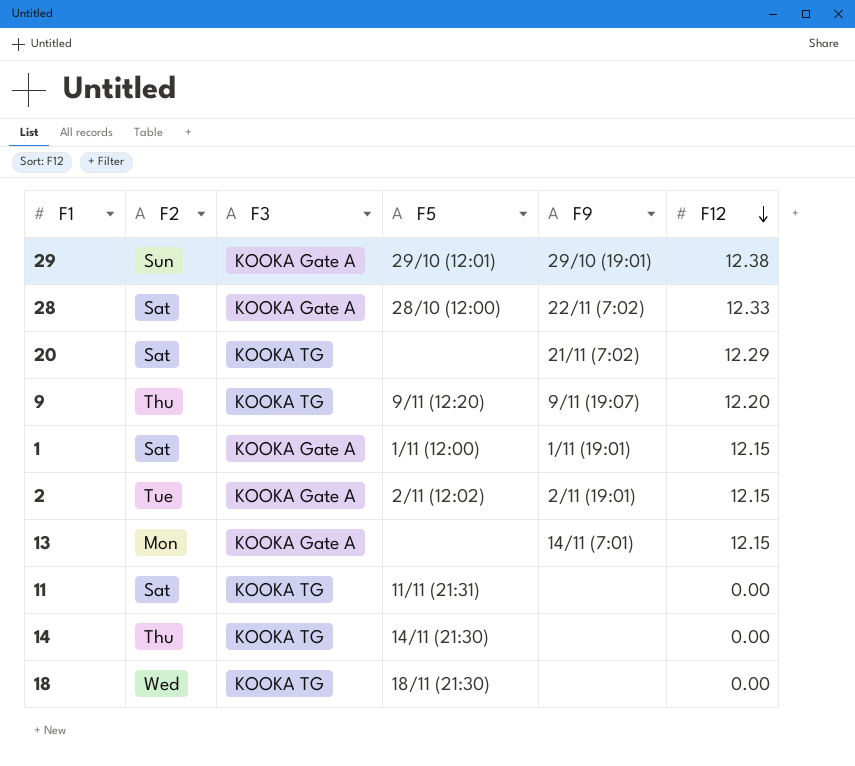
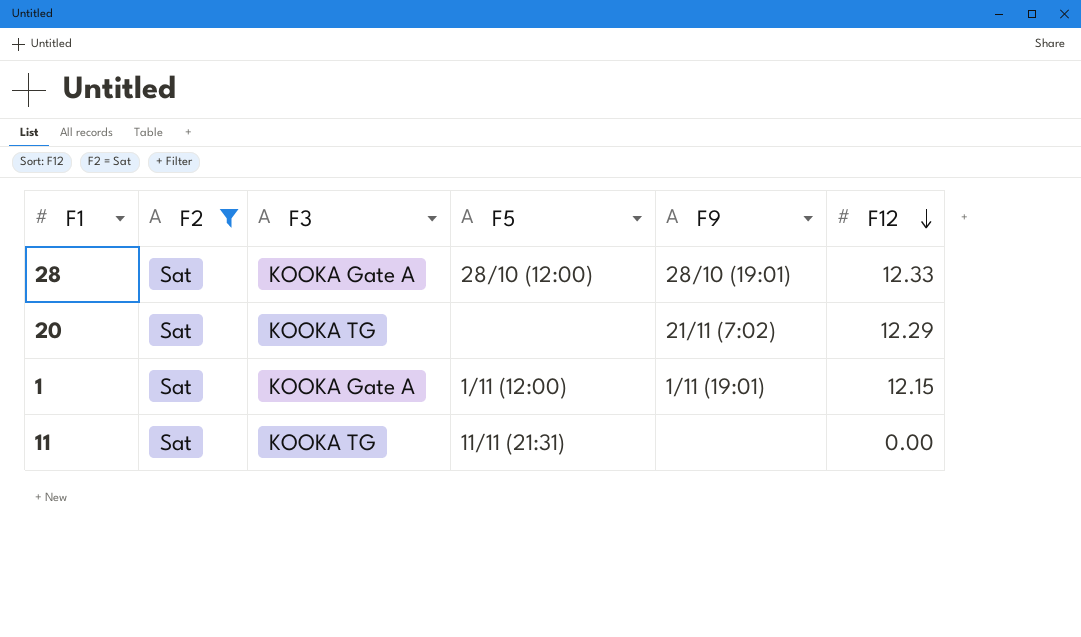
filter: none -> F2 = Sat
28 | F9: 22/11 (7:02) -> 28/10 (19:01)

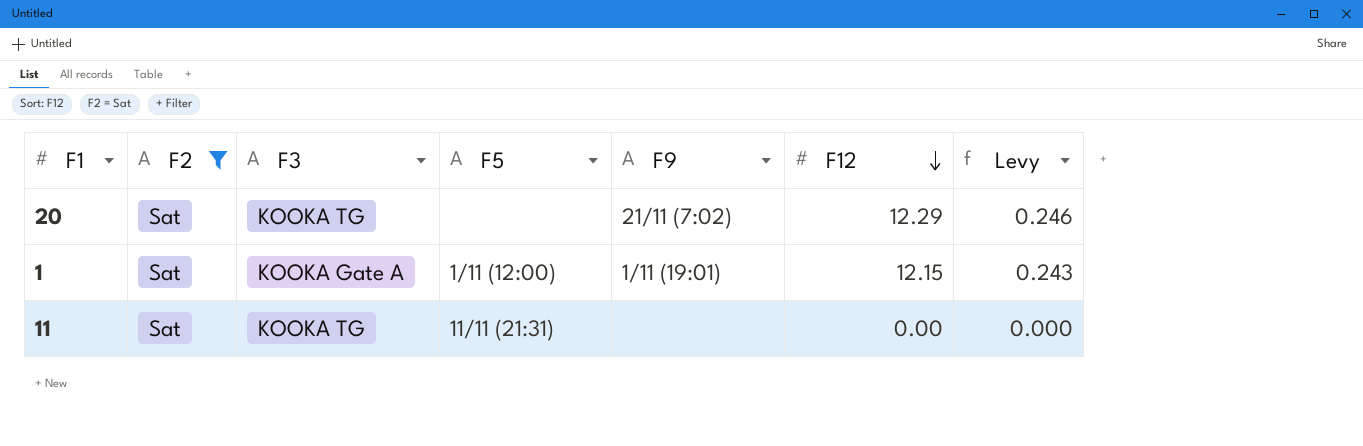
column Levy | formula: none -> [F12] * 0.02
row 28: Sat | KOOKA Gate A | 28/10 (12:00) | 28/10 (19:01) | 12.33 -> none

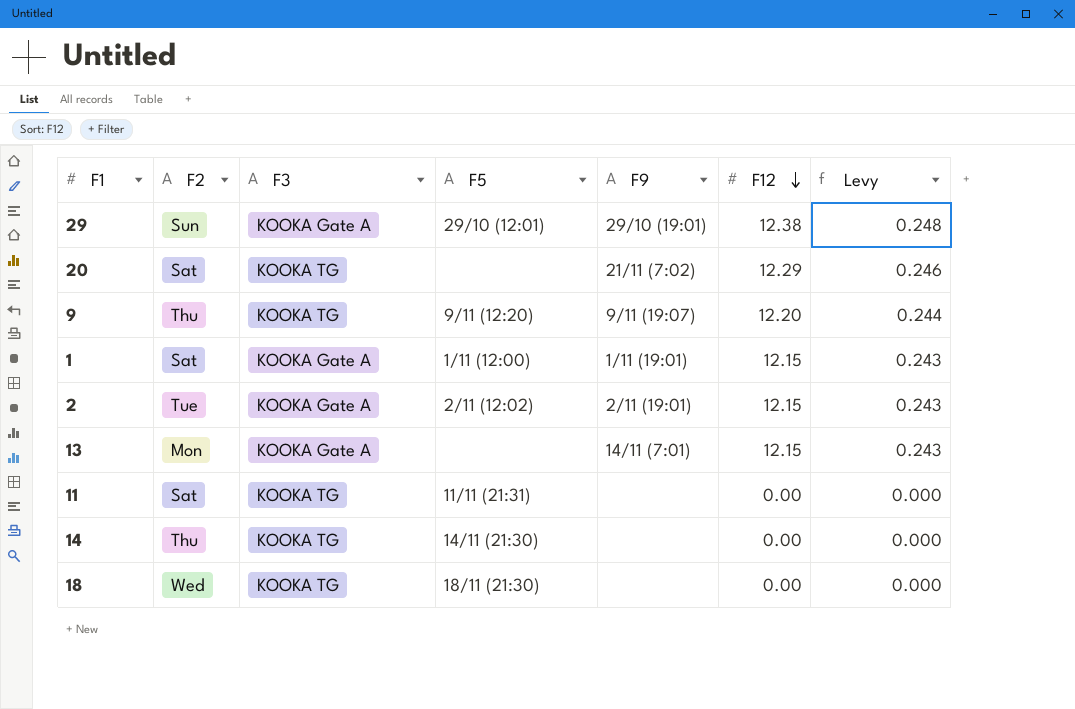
filter: F2 = Sat -> none

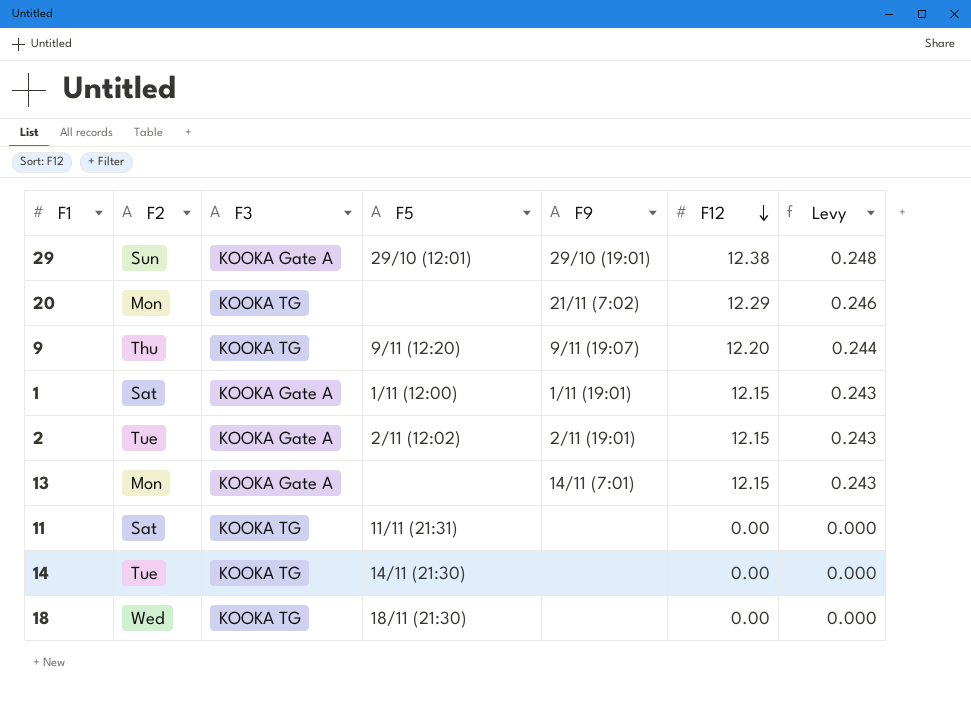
20 | F2: Sat -> Mon
14 | F2: Thu -> Tue

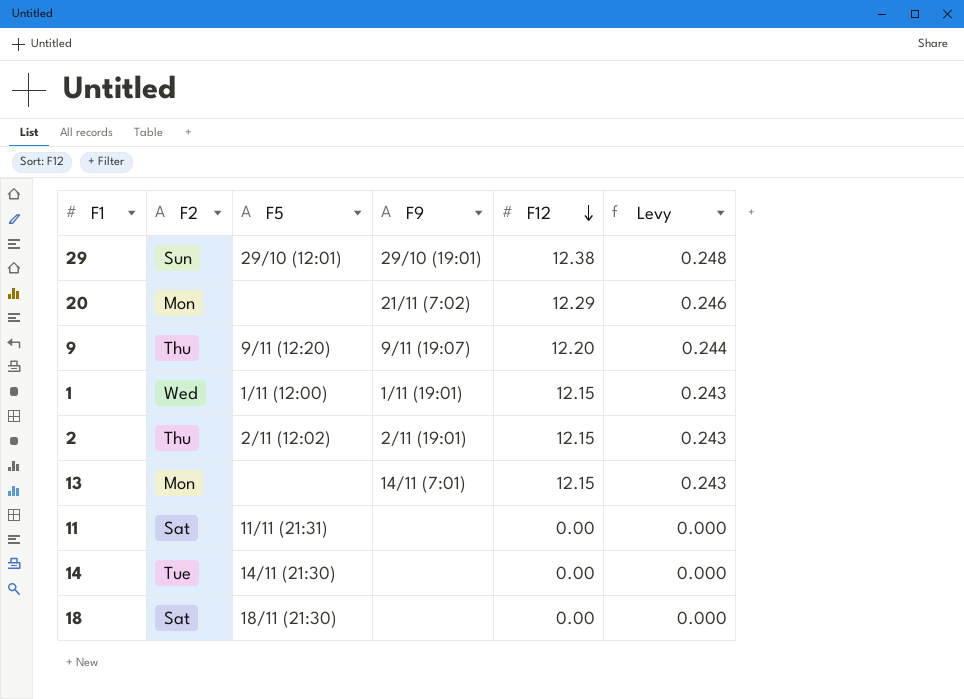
column F3 | position: 3 -> none
1 | F2: Sat -> Wed
2 | F2: Tue -> Thu
18 | F2: Wed -> Sat

